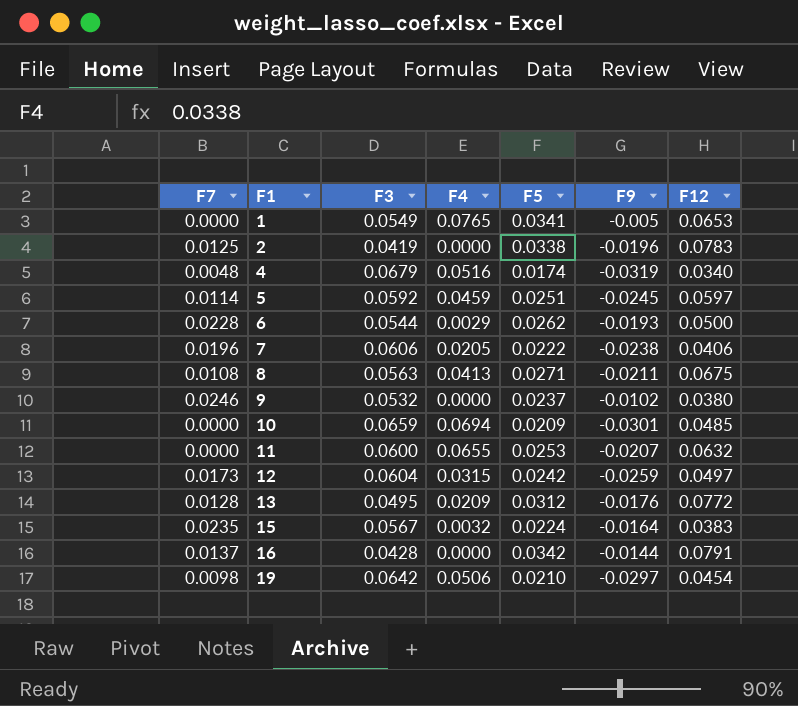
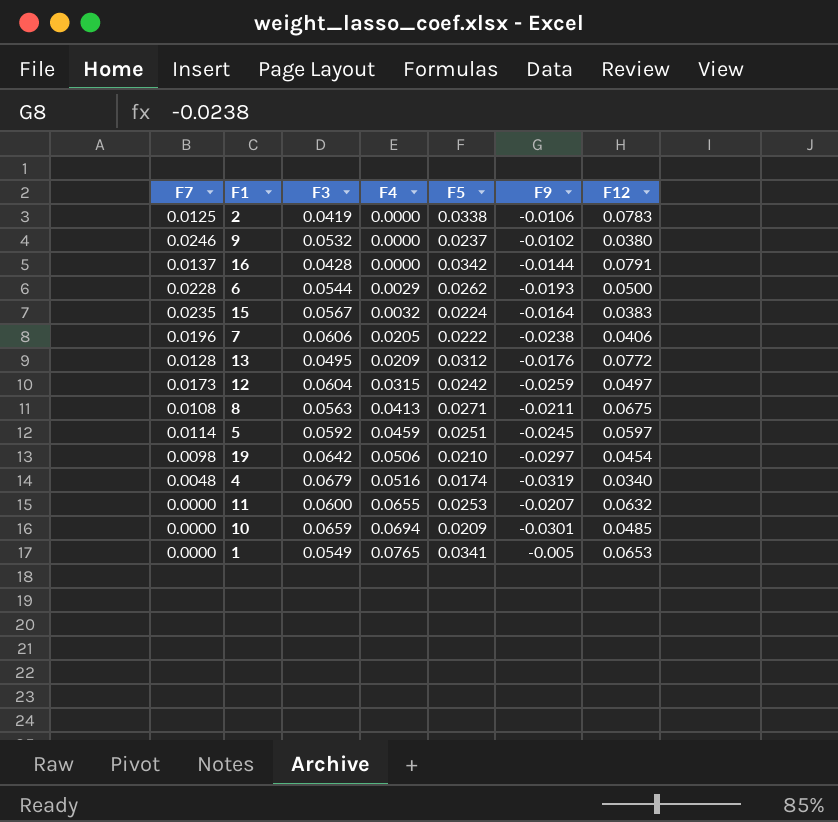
row order: F1 ascending -> F4 ascending
2 | F9: -0.0196 -> -0.0106

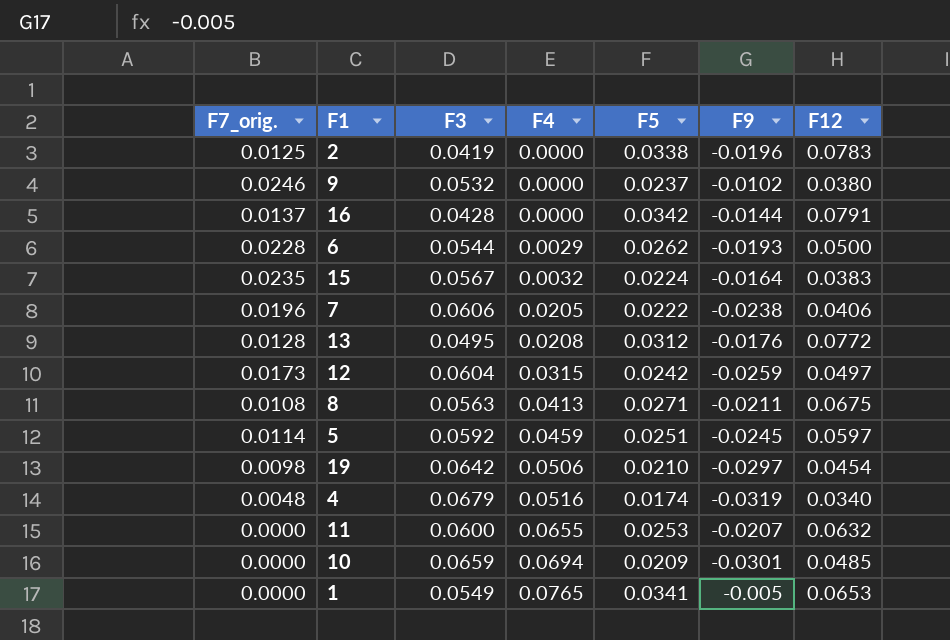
column name: F7 -> F7_orig.
2 | F9: -0.0106 -> -0.0196
13 | F4: 0.0209 -> 0.0208

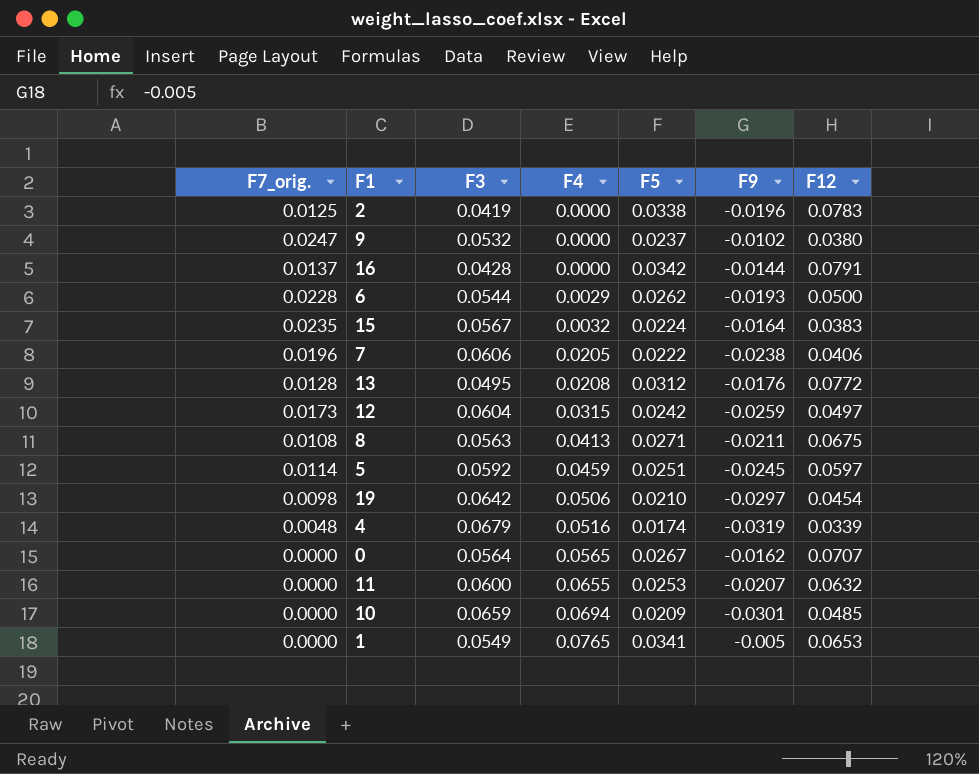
9 | F7_orig.: 0.0246 -> 0.0247
4 | F12: 0.0340 -> 0.0339
row 0: none -> 0.0000 | 0.0564 | 0.0565 | 0.0267 | -0.0162 | 0.0707

